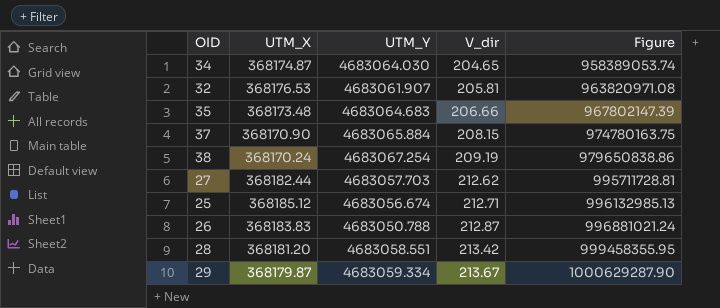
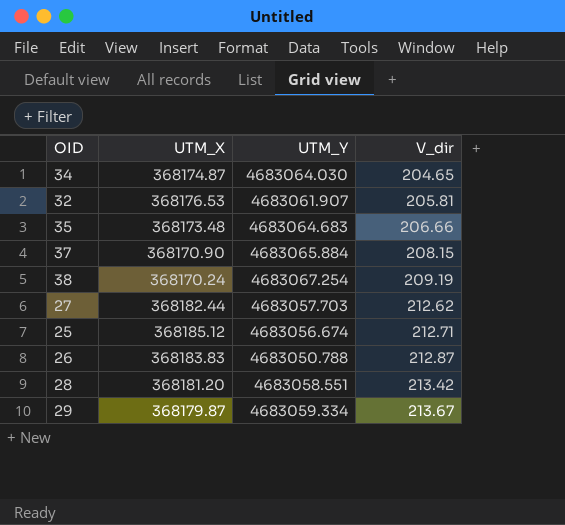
column Figure | formula: [UTM_Y] * [V_dir] -> none

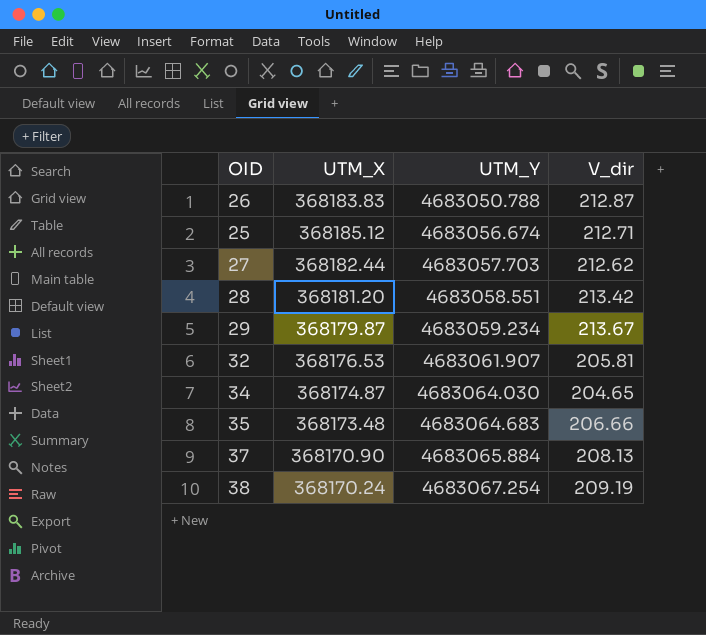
row order: V_dir ascending -> UTM_Y ascending
29 | UTM_Y: 4683059.334 -> 4683059.234
37 | V_dir: 208.15 -> 208.13

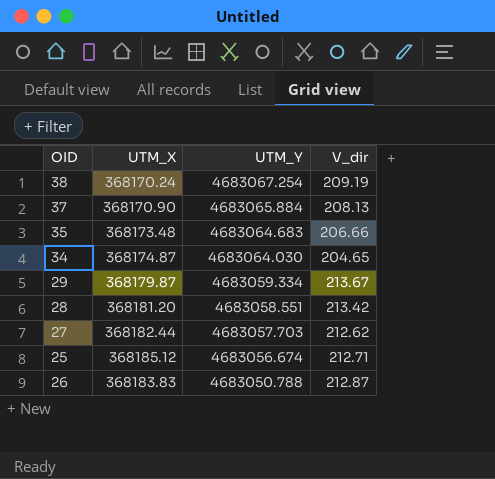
row order: UTM_Y ascending -> UTM_Y descending
row 32: 368176.53 | 4683061.907 | 205.81 -> none
29 | UTM_Y: 4683059.234 -> 4683059.334

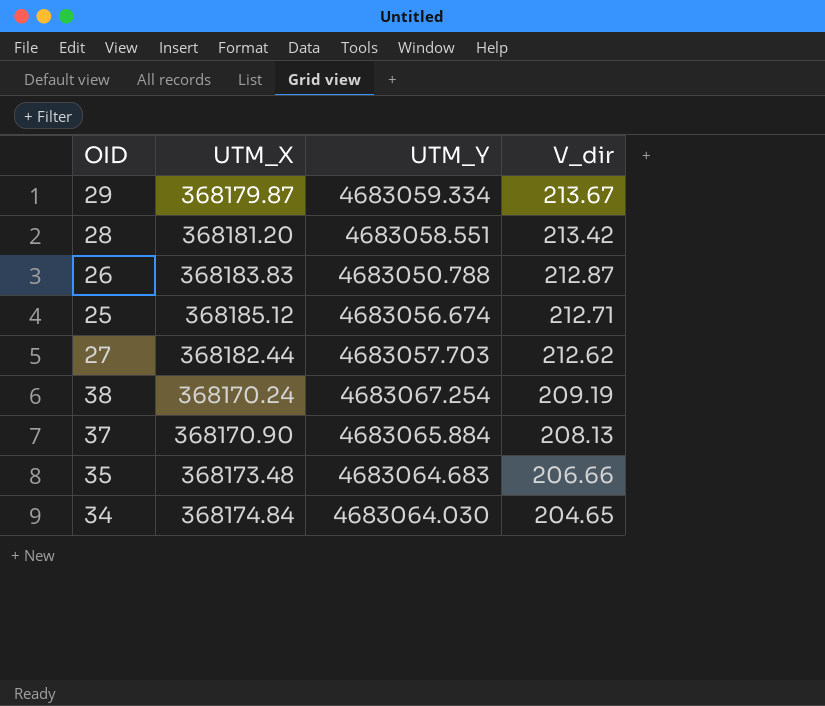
row order: UTM_Y descending -> V_dir descending
34 | UTM_X: 368174.87 -> 368174.84

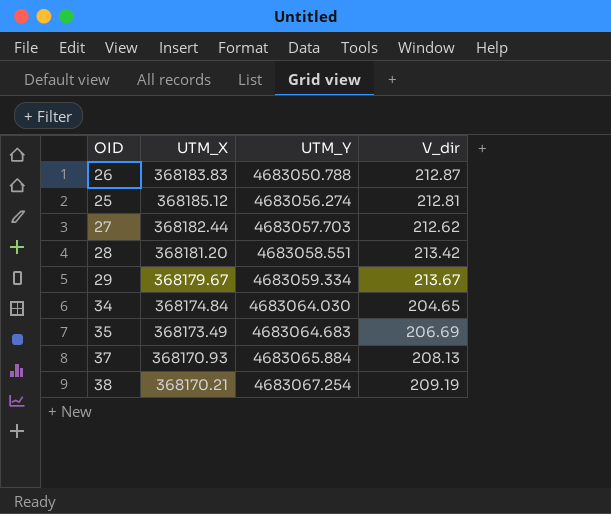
row order: V_dir descending -> UTM_Y ascending
25 | UTM_Y: 4683056.674 -> 4683056.274
25 | V_dir: 212.71 -> 212.81
29 | UTM_X: 368179.87 -> 368179.67
35 | UTM_X: 368173.48 -> 368173.49
35 | V_dir: 206.66 -> 206.69
37 | UTM_X: 368170.90 -> 368170.93
38 | UTM_X: 368170.24 -> 368170.21

